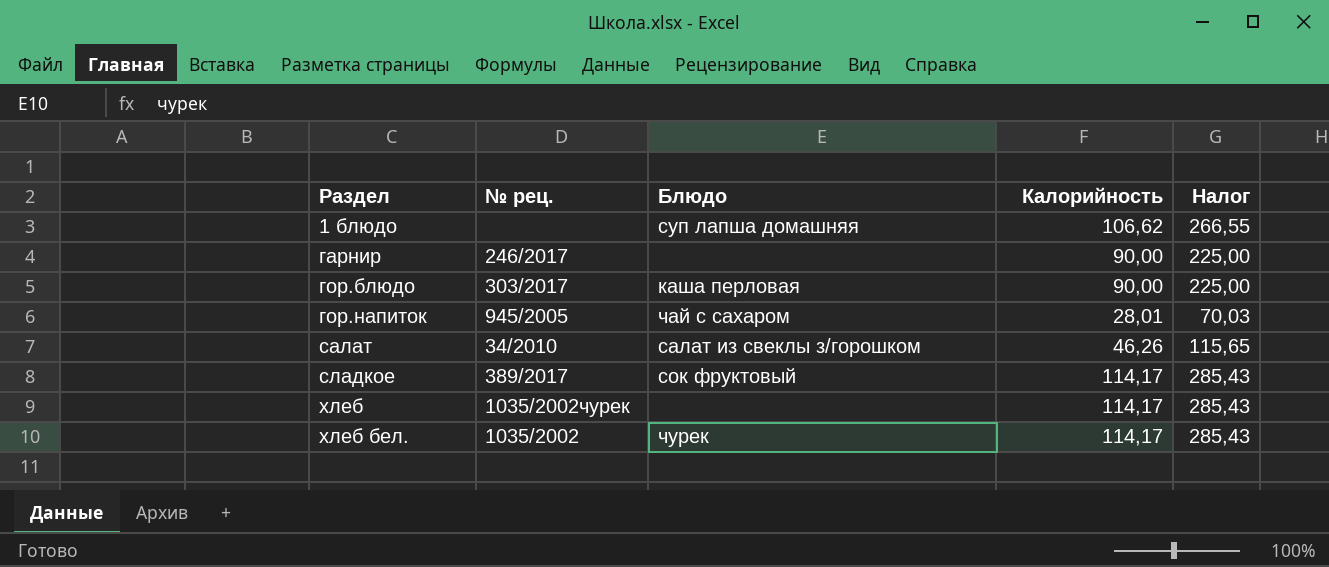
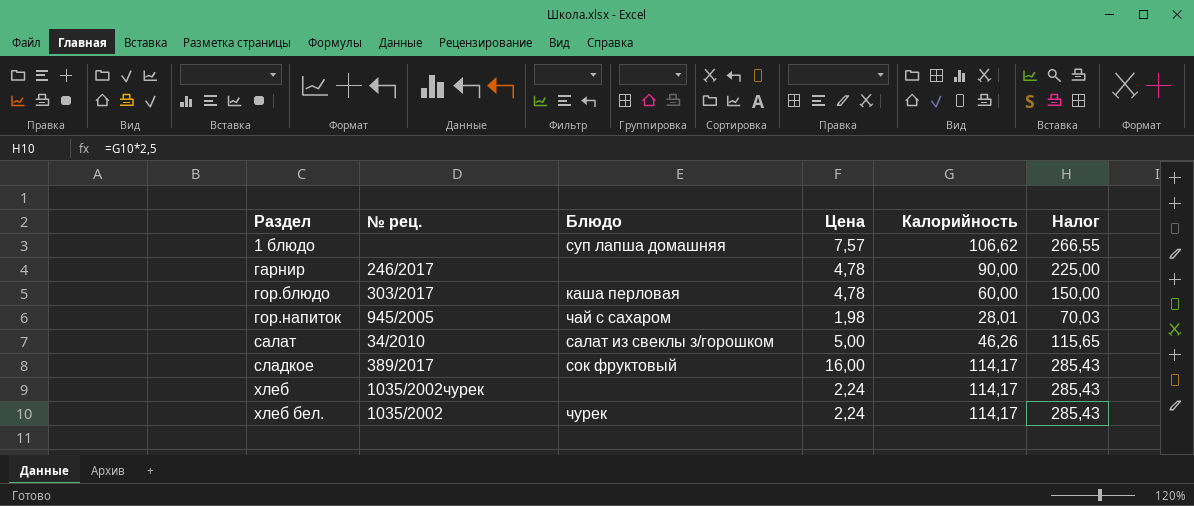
column Цена | position: none -> 4
гор.блюдо | Калорийность: 90,00 -> 60,00
гор.блюдо | Налог: 225,00 -> 150,00

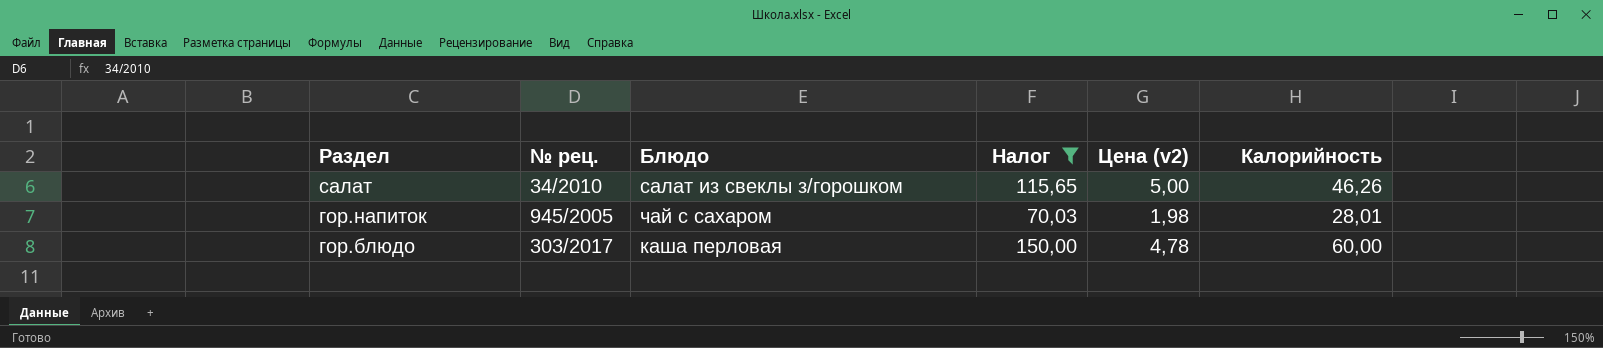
filter: none -> Налог <= 150,00
row order: Раздел ascending -> Раздел descending
column Налог | position: 6 -> 4
column name: Цена -> Цена (v2)

